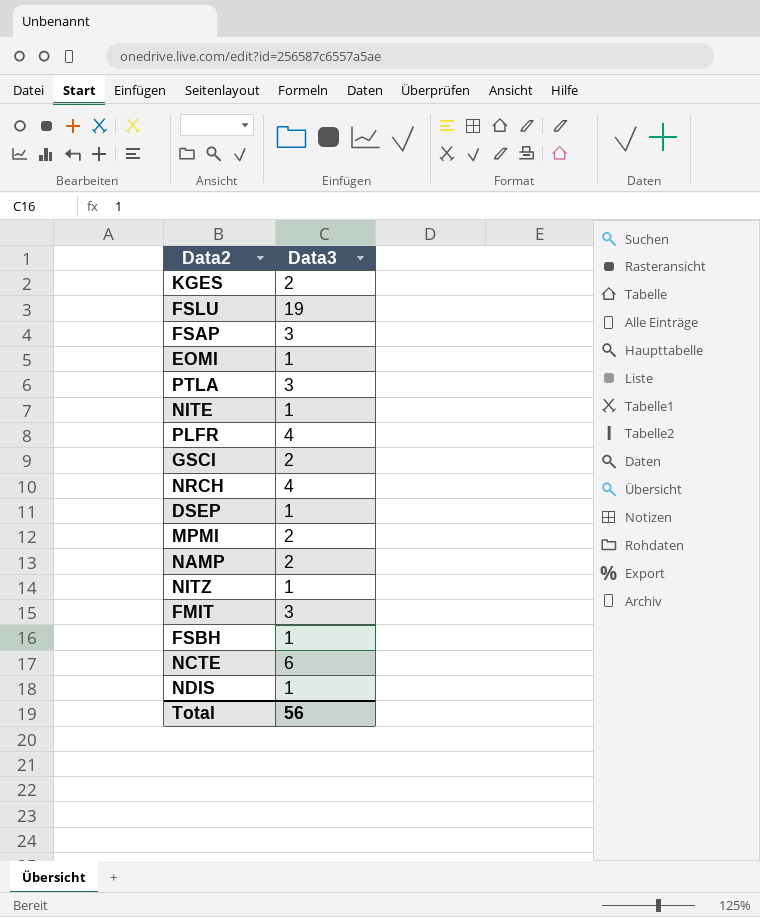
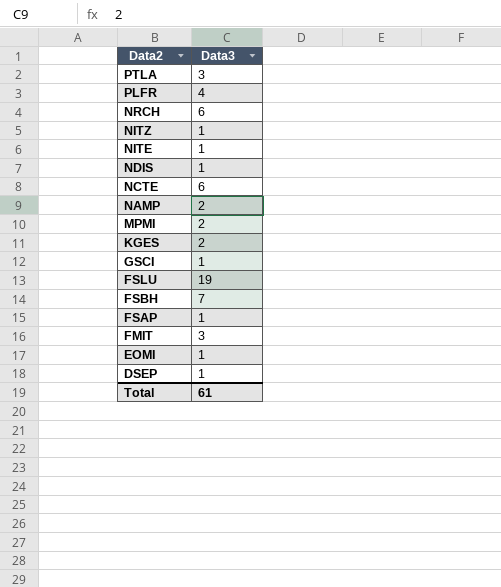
row order: none -> Data2 descending
NRCH | Data3: 4 -> 6
GSCI | Data3: 2 -> 1
FSBH | Data3: 1 -> 7
FSAP | Data3: 3 -> 1
Total | Data3: 56 -> 61

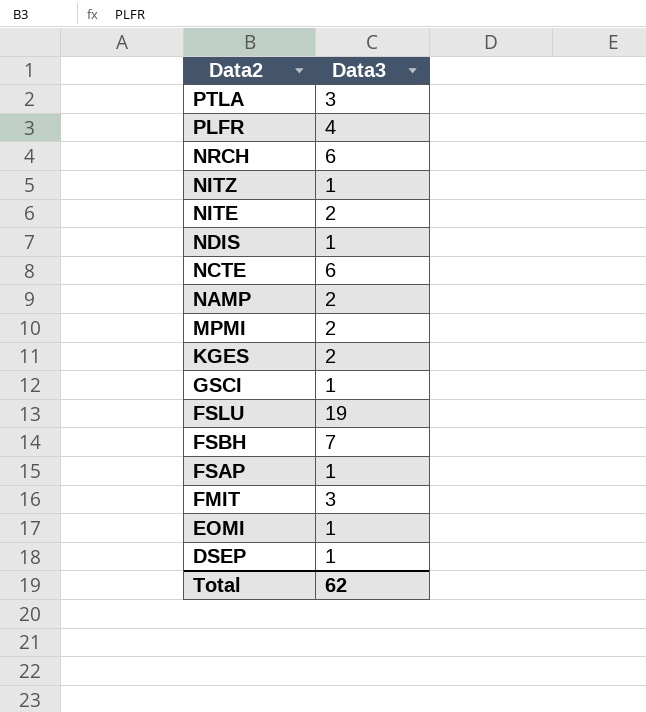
NITE | Data3: 1 -> 2
Total | Data3: 61 -> 62

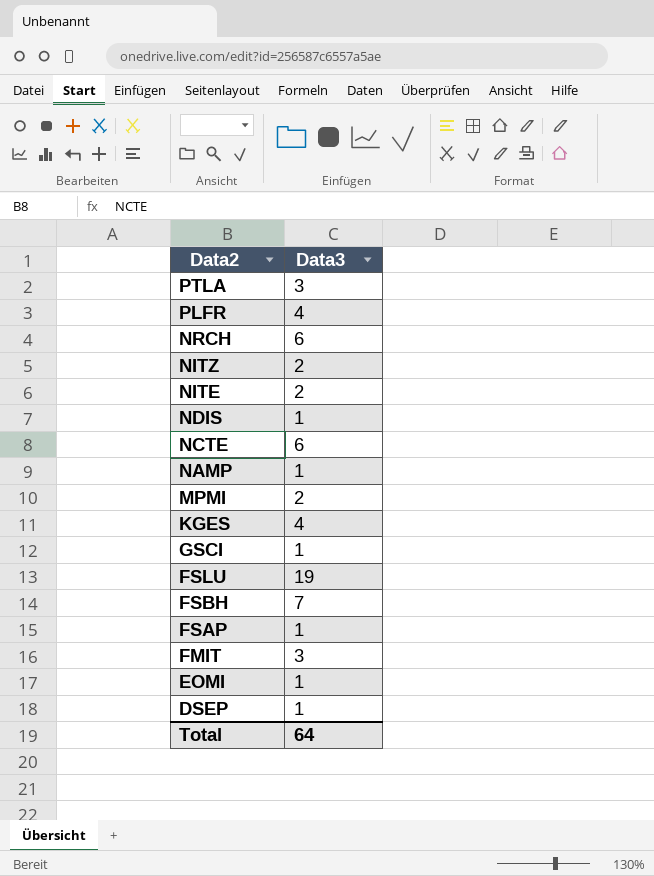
NITZ | Data3: 1 -> 2
NAMP | Data3: 2 -> 1
KGES | Data3: 2 -> 4
Total | Data3: 62 -> 64

